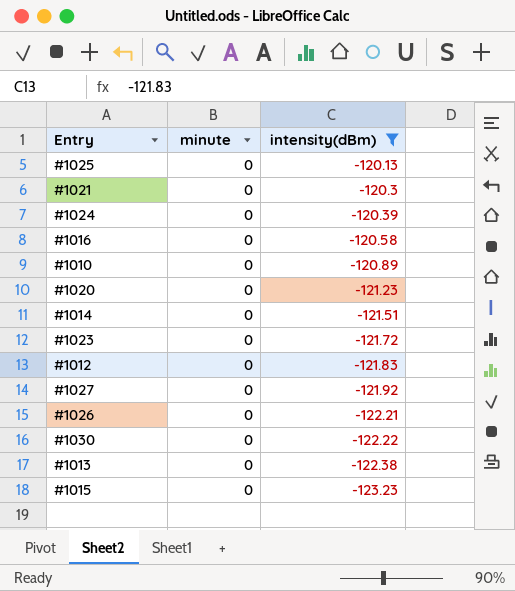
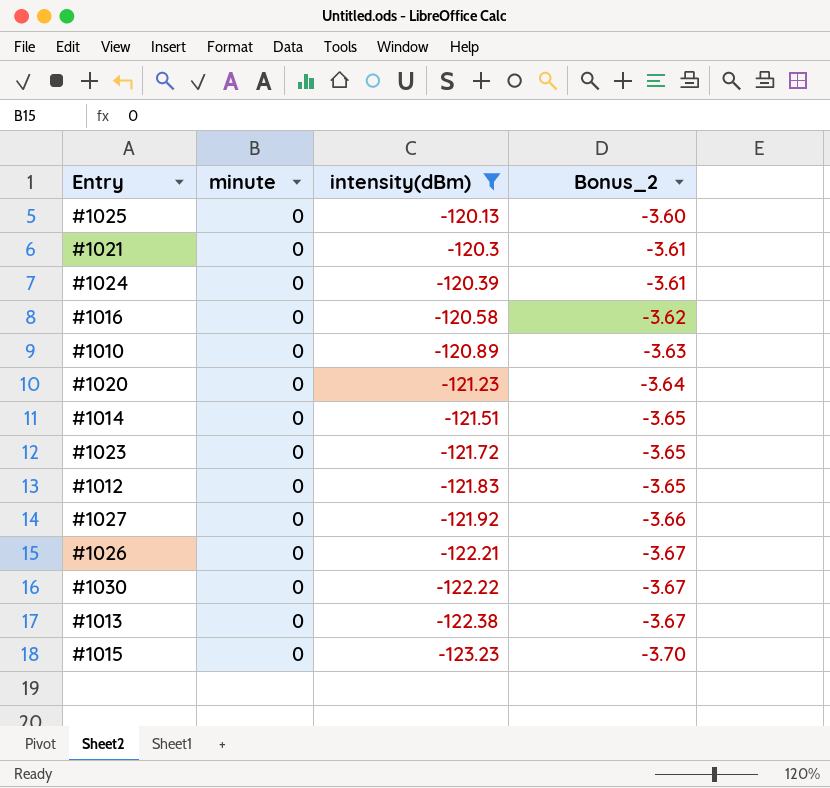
column Bonus_2 | formula: none -> [intensity(dBm)] * 0.03

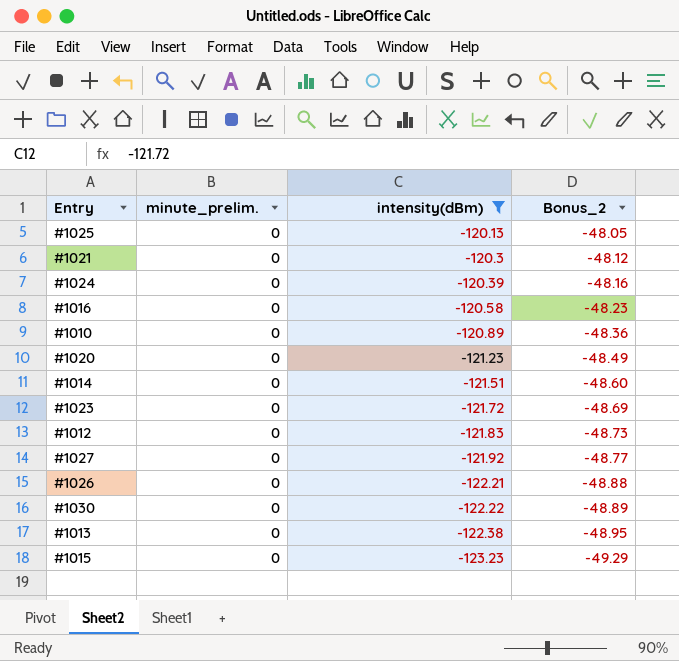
column name: minute -> minute_prelim.
column Bonus_2 | formula: [intensity(dBm)] * 0.03 -> [intensity(dBm)] * 0.4

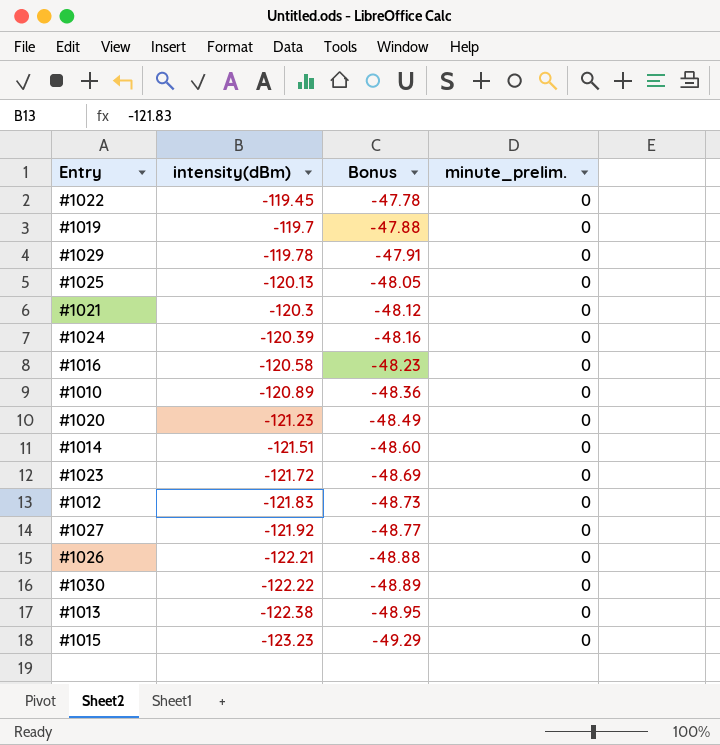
filter: intensity(dBm) <= -120.13 -> none
column name: Bonus_2 -> Bonus
column minute_prelim. | position: 2 -> 4

